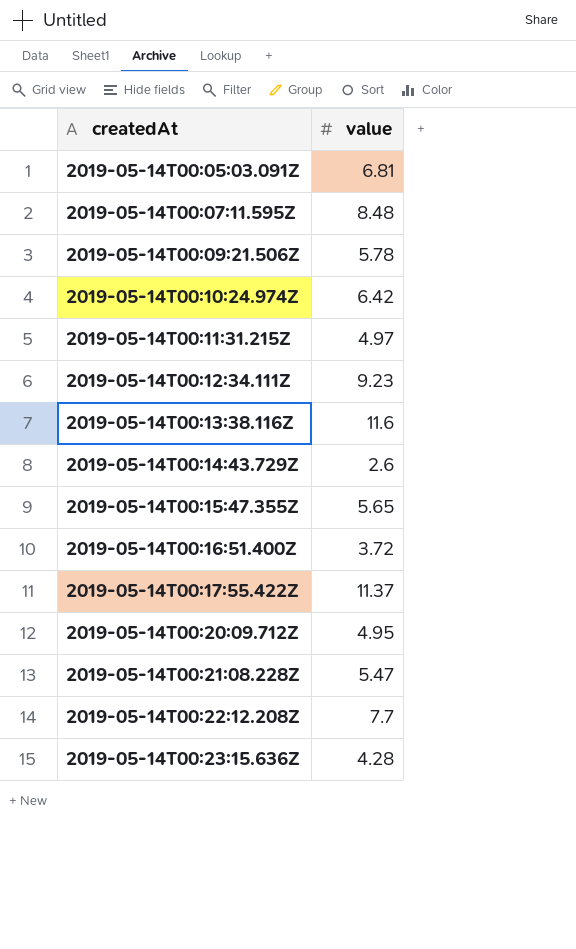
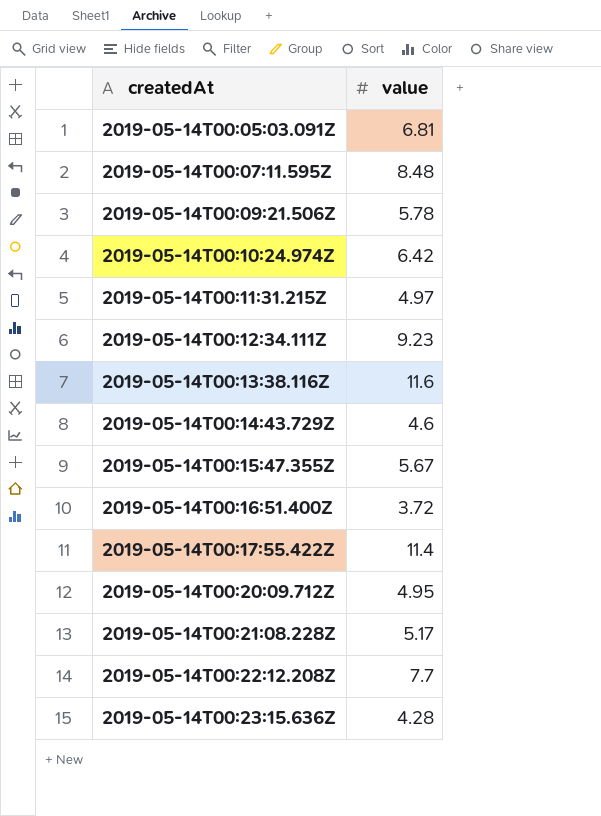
2019-05-14T00:14:43.729Z | value: 2.6 -> 4.6
2019-05-14T00:15:47.355Z | value: 5.65 -> 5.67
2019-05-14T00:17:55.422Z | value: 11.37 -> 11.4
2019-05-14T00:21:08.228Z | value: 5.47 -> 5.17

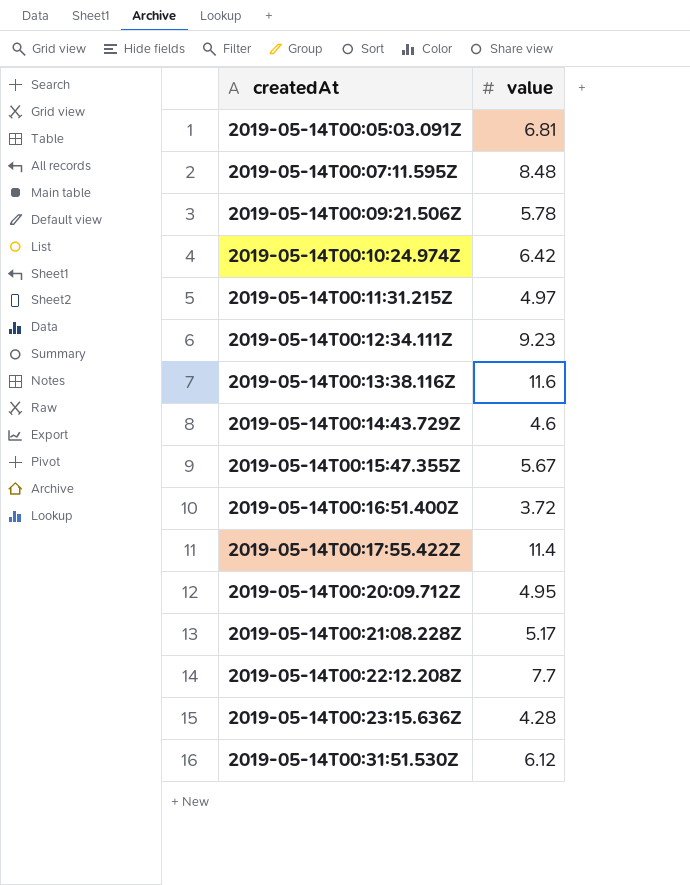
row 2019-05-14T00:31:51.530Z: none -> 6.12

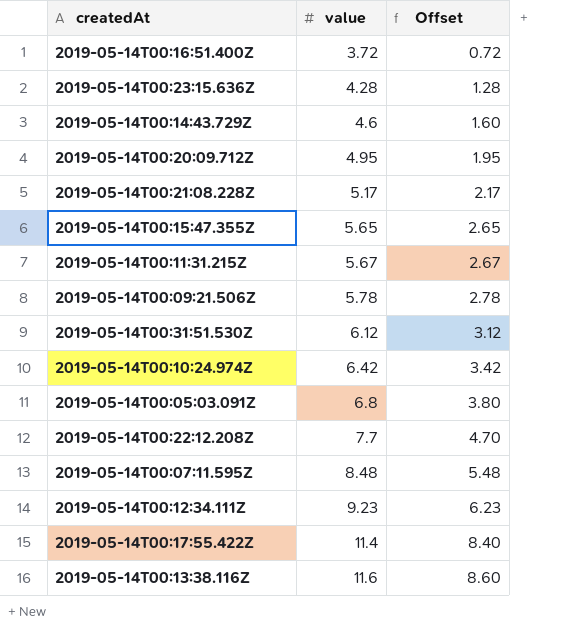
row order: createdAt ascending -> value ascending
column Offset | formula: none -> [value] - 3
2019-05-14T00:15:47.355Z | value: 5.67 -> 5.65
2019-05-14T00:11:31.215Z | value: 4.97 -> 5.67
2019-05-14T00:05:03.091Z | value: 6.81 -> 6.8

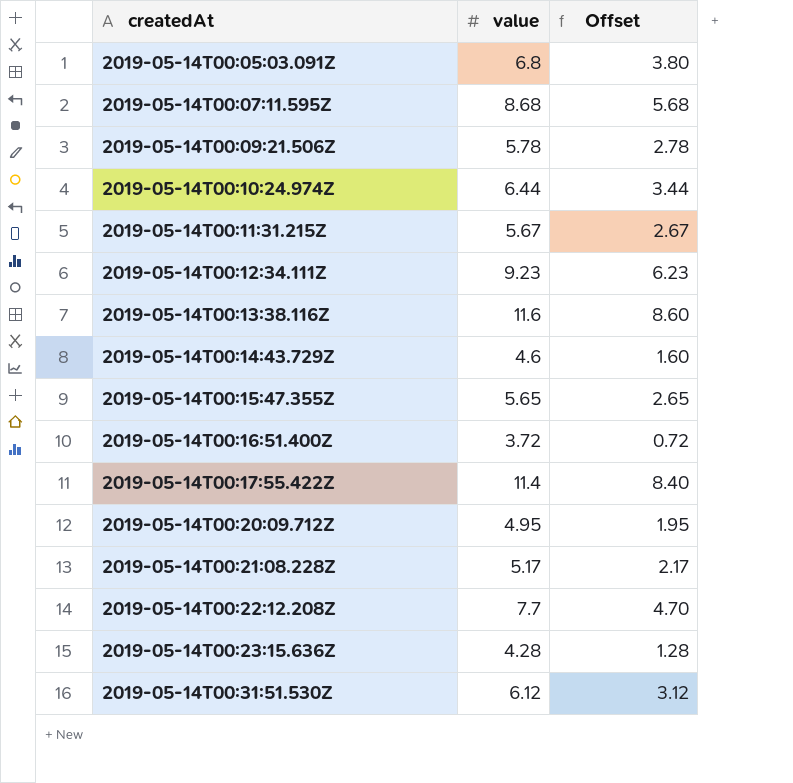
row order: value ascending -> createdAt ascending
2019-05-14T00:07:11.595Z | value: 8.48 -> 8.68
2019-05-14T00:07:11.595Z | Offset: 5.48 -> 5.68
2019-05-14T00:10:24.974Z | value: 6.42 -> 6.44
2019-05-14T00:10:24.974Z | Offset: 3.42 -> 3.44

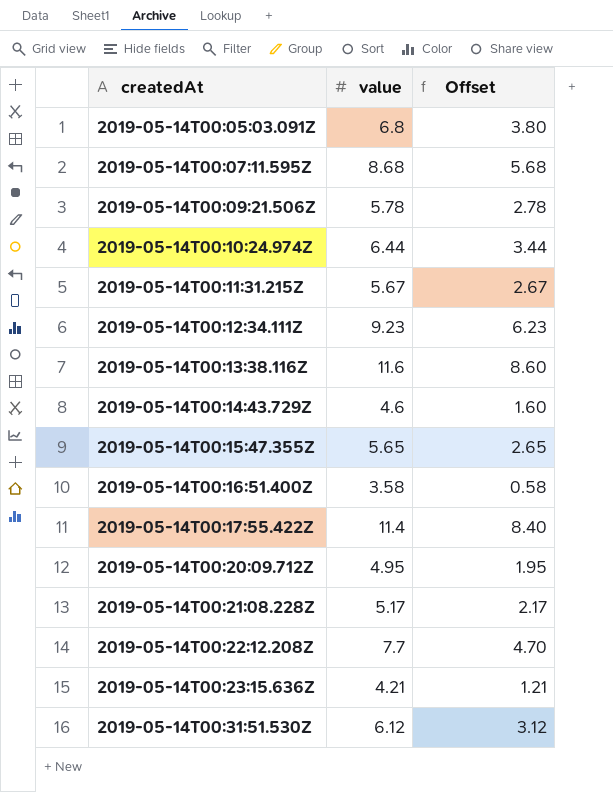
2019-05-14T00:16:51.400Z | value: 3.72 -> 3.58
2019-05-14T00:16:51.400Z | Offset: 0.72 -> 0.58
2019-05-14T00:23:15.636Z | value: 4.28 -> 4.21
2019-05-14T00:23:15.636Z | Offset: 1.28 -> 1.21

